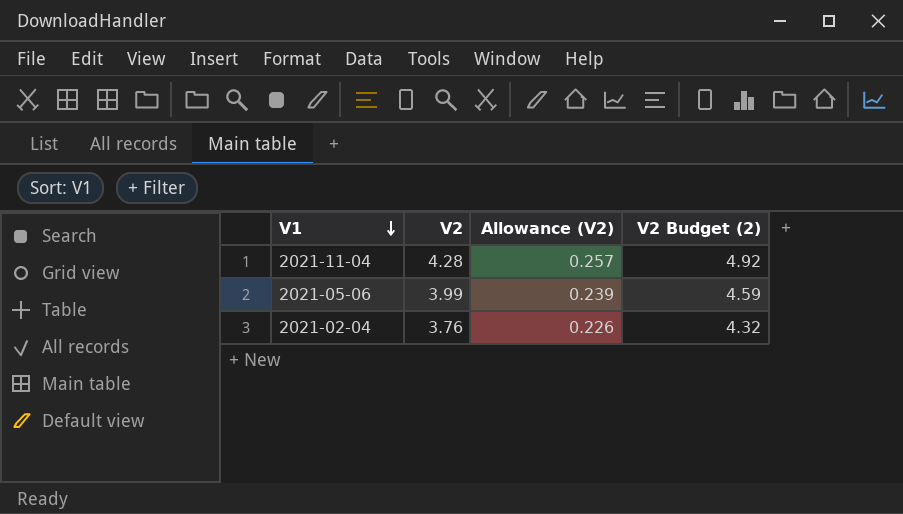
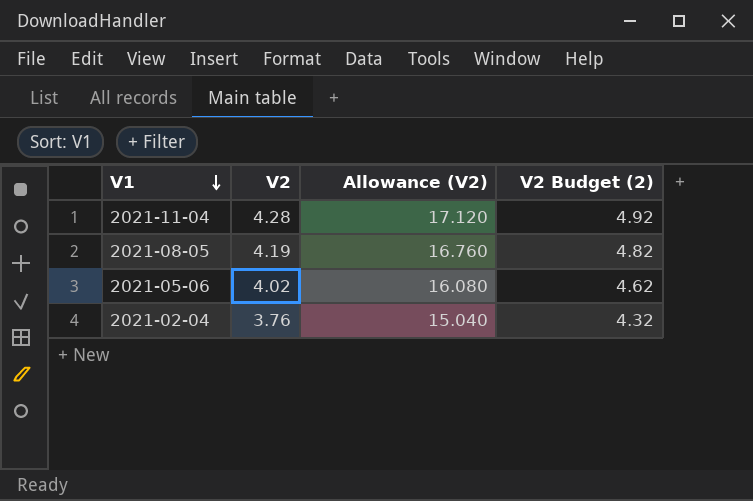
column Allowance (V2) | formula: [V2] * 0.06 -> [V2] * 4
row 2021-08-05: none -> 4.19 | 16.760 | 4.82
2021-05-06 | V2: 3.99 -> 4.02
2021-05-06 | V2 Budget (2): 4.59 -> 4.62

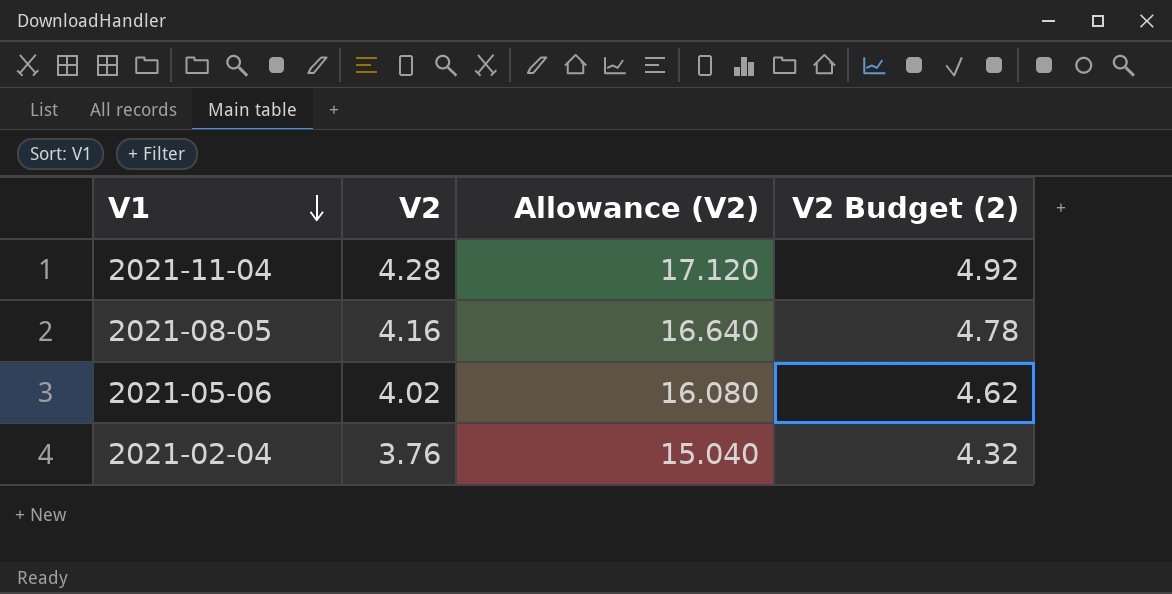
2021-08-05 | V2: 4.19 -> 4.16
2021-08-05 | Allowance (V2): 16.760 -> 16.640
2021-08-05 | V2 Budget (2): 4.82 -> 4.78

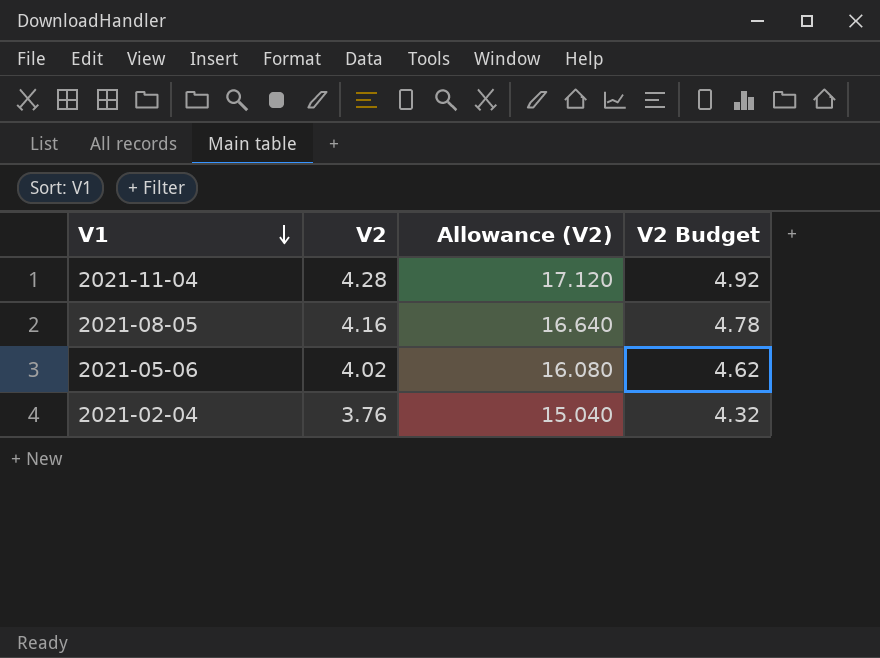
column name: V2 Budget (2) -> V2 Budget

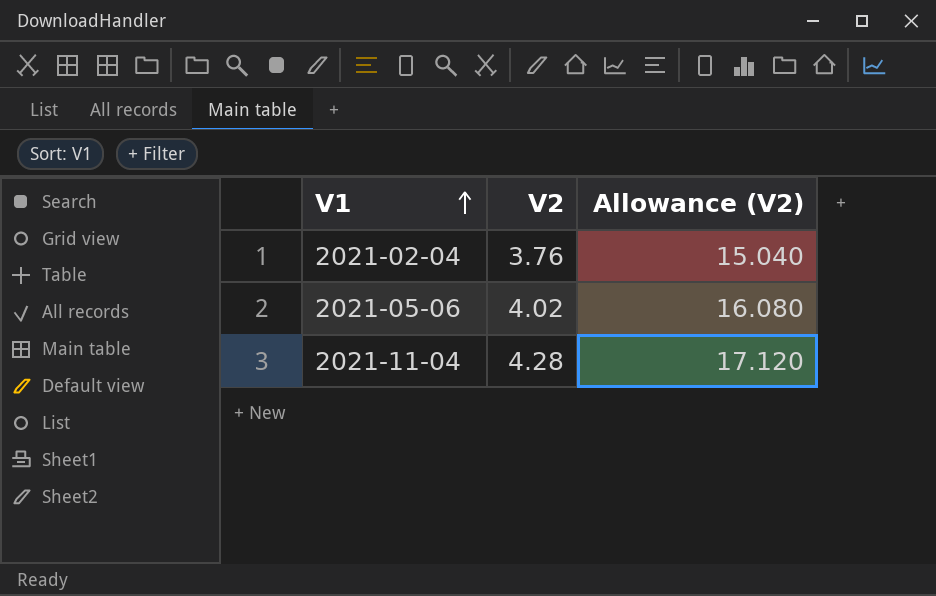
row order: V1 descending -> V1 ascending
column V2 Budget | formula: [V2] * 1.15 -> none
row 2021-08-05: 4.16 | 16.640 | 4.78 -> none

